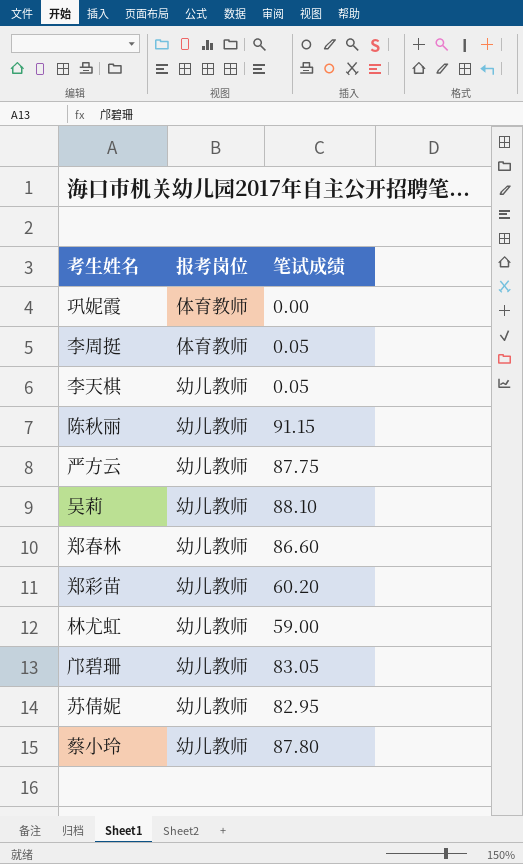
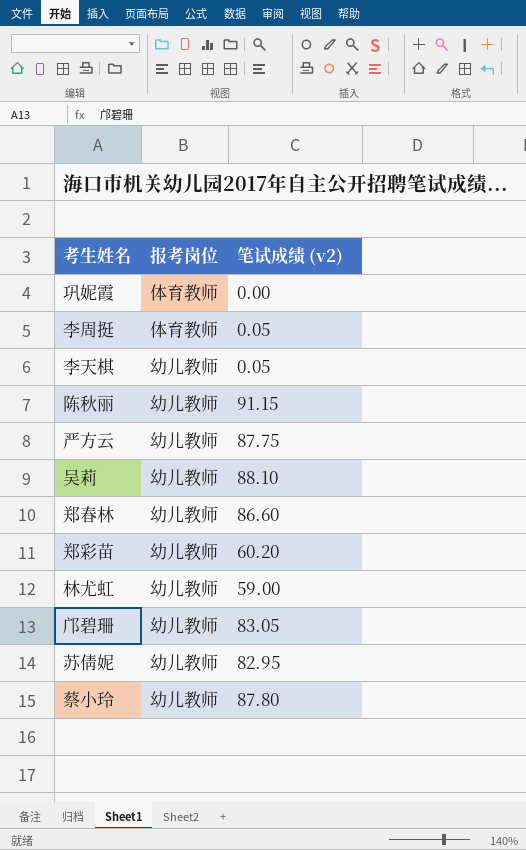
column name: 笔试成绩 -> 笔试成绩 (v2)

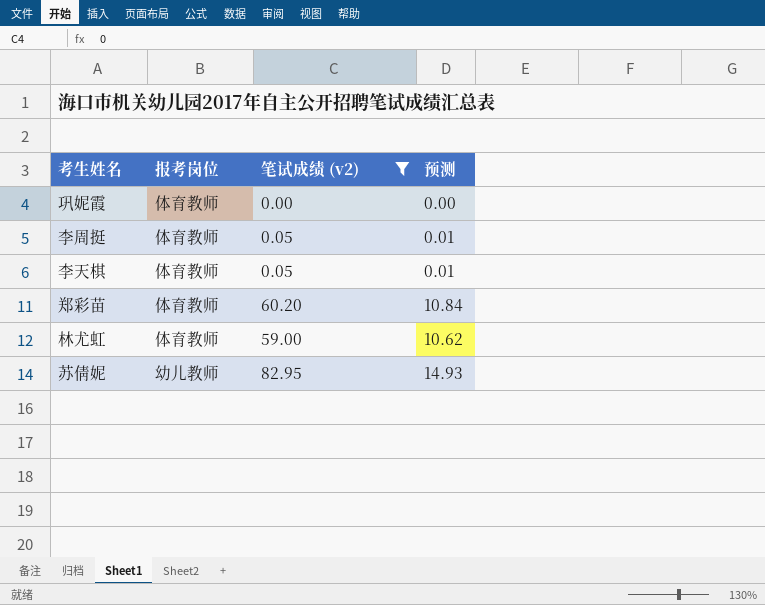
filter: none -> 笔试成绩 (v2) <= 82.95
column 预测 | formula: none -> [笔试成绩 (v2)] * 0.18
李天棋 | 报考岗位: 幼儿教师 -> 体育教师
郑彩苗 | 报考岗位: 幼儿教师 -> 体育教师
林尤虹 | 报考岗位: 幼儿教师 -> 体育教师

